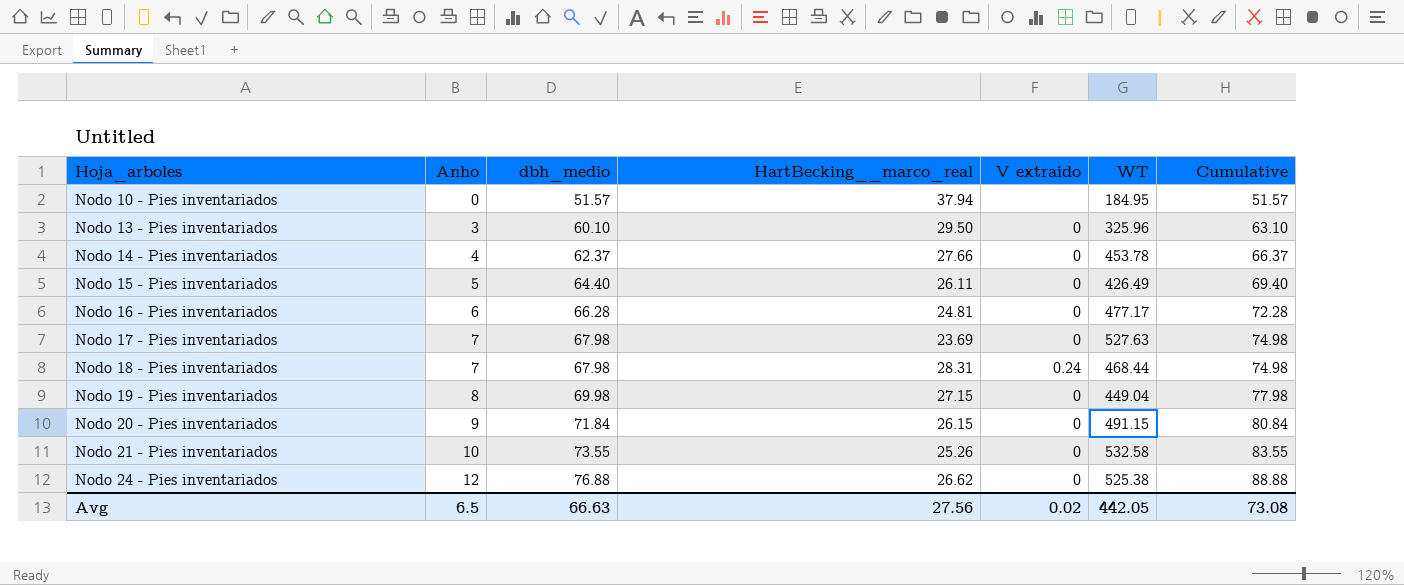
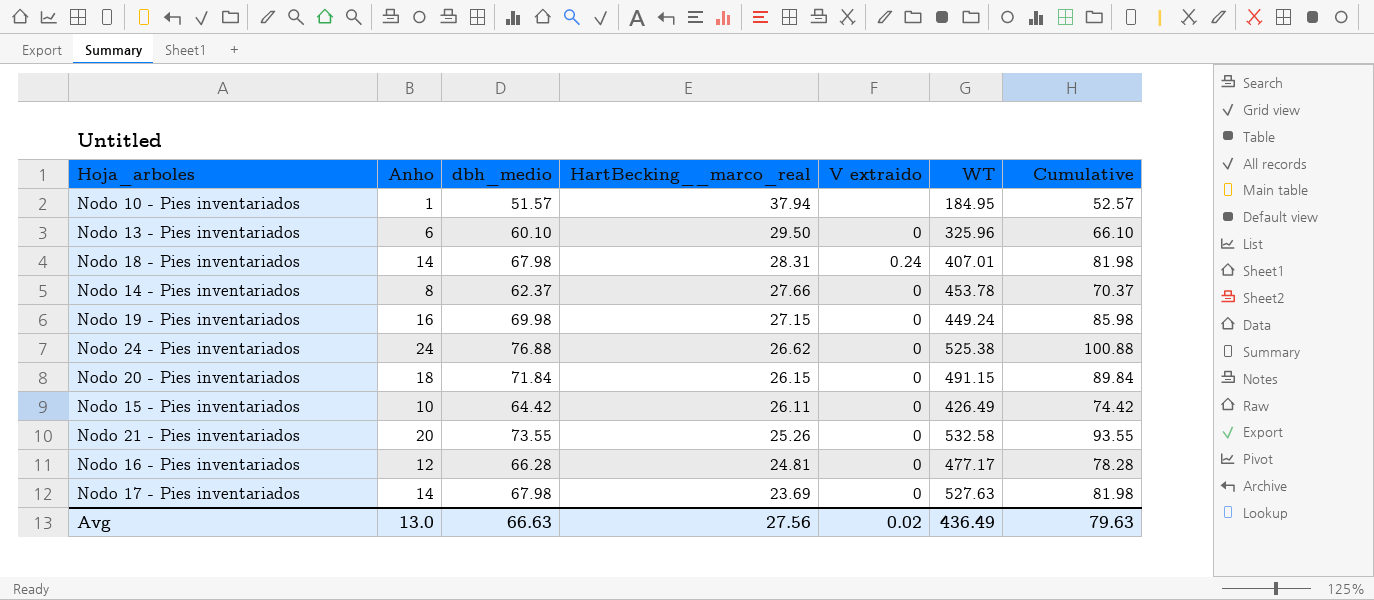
row order: Hoja_arboles ascending -> HartBecking__marco_real descending
Nodo 10 - Pies inventariados | Anho: 0 -> 1
Nodo 10 - Pies inventariados | Cumulative: 51.57 -> 52.57
Nodo 13 - Pies inventariados | Anho: 3 -> 6
Nodo 13 - Pies inventariados | Cumulative: 63.10 -> 66.10
Nodo 18 - Pies inventariados | Anho: 7 -> 14
Nodo 18 - Pies inventariados | WT: 468.44 -> 407.01
Nodo 18 - Pies inventariados | Cumulative: 74.98 -> 81.98
Nodo 14 - Pies inventariados | Anho: 4 -> 8
Nodo 14 - Pies inventariados | Cumulative: 66.37 -> 70.37
Nodo 19 - Pies inventariados | Anho: 8 -> 16
Nodo 19 - Pies inventariados | WT: 449.04 -> 449.24
Nodo 19 - Pies inventariados | Cumulative: 77.98 -> 85.98
Nodo 24 - Pies inventariados | Anho: 12 -> 24
Nodo 24 - Pies inventariados | Cumulative: 88.88 -> 100.88
Nodo 20 - Pies inventariados | Anho: 9 -> 18
Nodo 20 - Pies inventariados | Cumulative: 80.84 -> 89.84
Nodo 15 - Pies inventariados | Anho: 5 -> 10
Nodo 15 - Pies inventariados | dbh_medio: 64.40 -> 64.42
Nodo 15 - Pies inventariados | Cumulative: 69.40 -> 74.42
Nodo 21 - Pies inventariados | Anho: 10 -> 20
Nodo 21 - Pies inventariados | Cumulative: 83.55 -> 93.55
Nodo 16 - Pies inventariados | Anho: 6 -> 12
Nodo 16 - Pies inventariados | Cumulative: 72.28 -> 78.28
Nodo 17 - Pies inventariados | Anho: 7 -> 14
Nodo 17 - Pies inventariados | Cumulative: 74.98 -> 81.98
Avg | Anho: 6.5 -> 13.0
Avg | WT: 442.05 -> 436.49
Avg | Cumulative: 73.08 -> 79.63

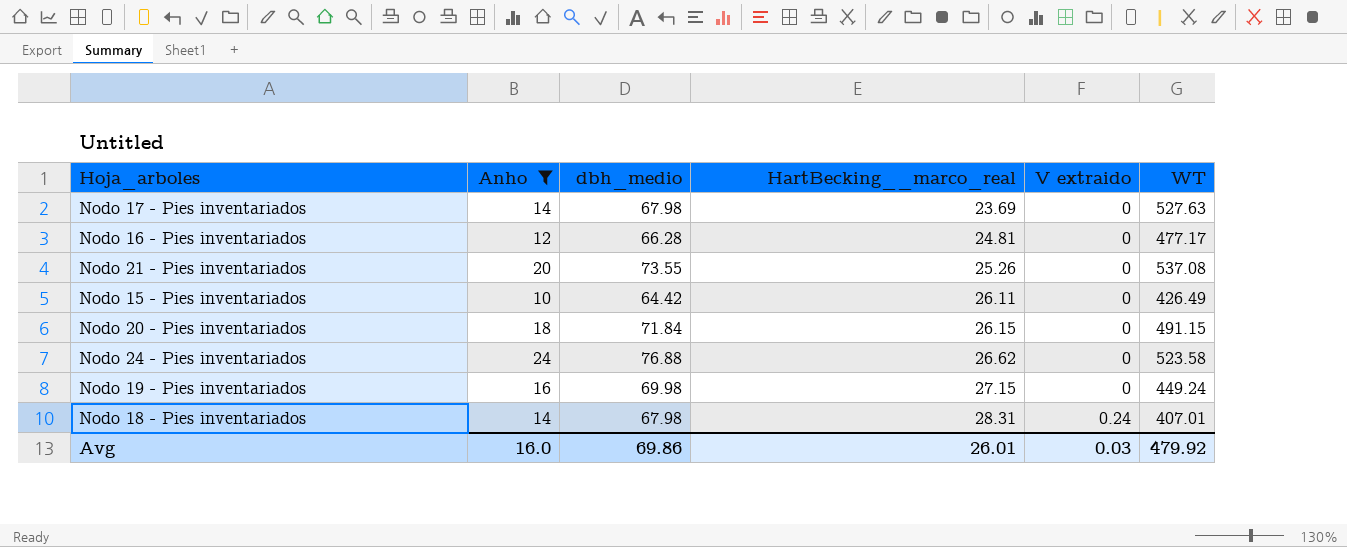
filter: none -> Anho >= 10
row order: HartBecking__marco_real descending -> HartBecking__marco_real ascending
column Cumulative | formula: [Anho] + [dbh_medio] -> none
Nodo 21 - Pies inventariados | WT: 532.58 -> 537.08
Nodo 24 - Pies inventariados | WT: 525.38 -> 523.58
Avg | Anho: 13.0 -> 16.0
Avg | dbh_medio: 66.63 -> 69.86
Avg | HartBecking__marco_real: 27.56 -> 26.01
Avg | V extraido: 0.02 -> 0.03
Avg | WT: 436.49 -> 479.92

